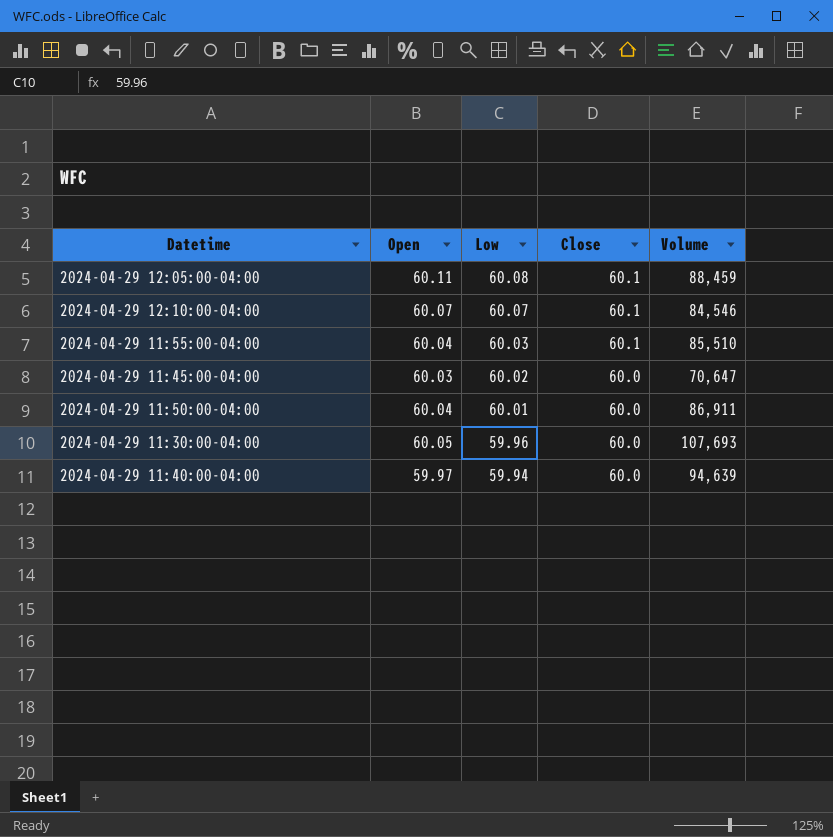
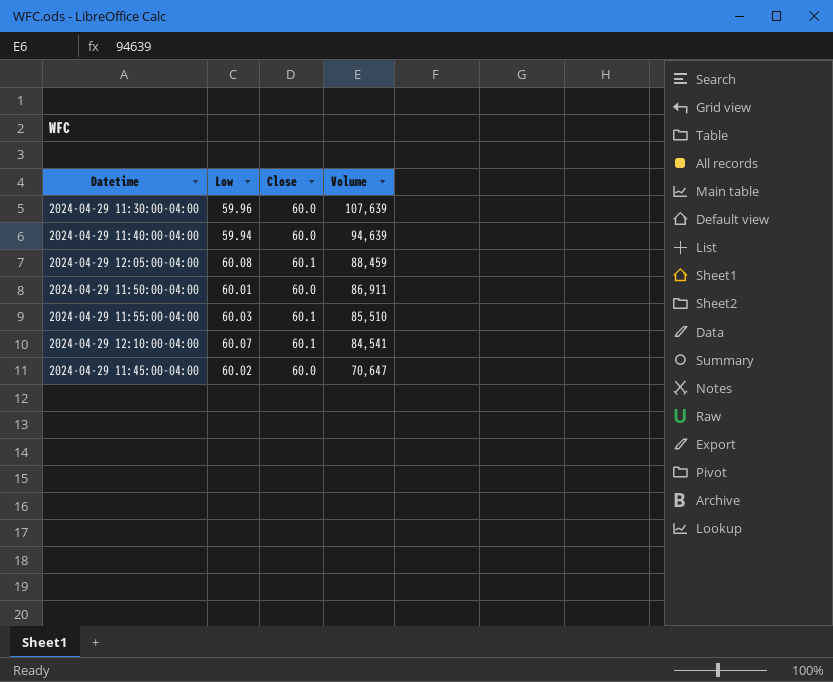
row order: Low descending -> Volume descending
column Open | position: 2 -> none
2024-04-29 11:30:00-04:00 | Volume: 107,693 -> 107,639
2024-04-29 12:10:00-04:00 | Volume: 84,546 -> 84,541

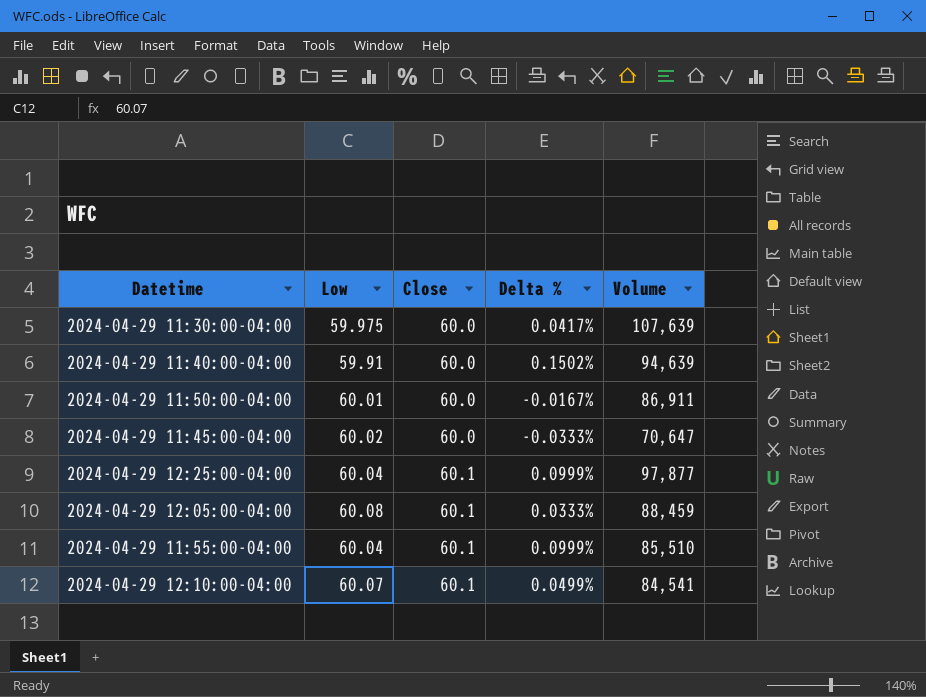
row order: Volume descending -> Close ascending
column Delta % | formula: none -> ([Close] - [Low]) / [Low]
2024-04-29 11:30:00-04:00 | Low: 59.96 -> 59.975
2024-04-29 11:40:00-04:00 | Low: 59.94 -> 59.91
row 2024-04-29 12:25:00-04:00: none -> 60.04 | 60.1 | 0.0999% | 97,877
2024-04-29 11:55:00-04:00 | Low: 60.03 -> 60.04

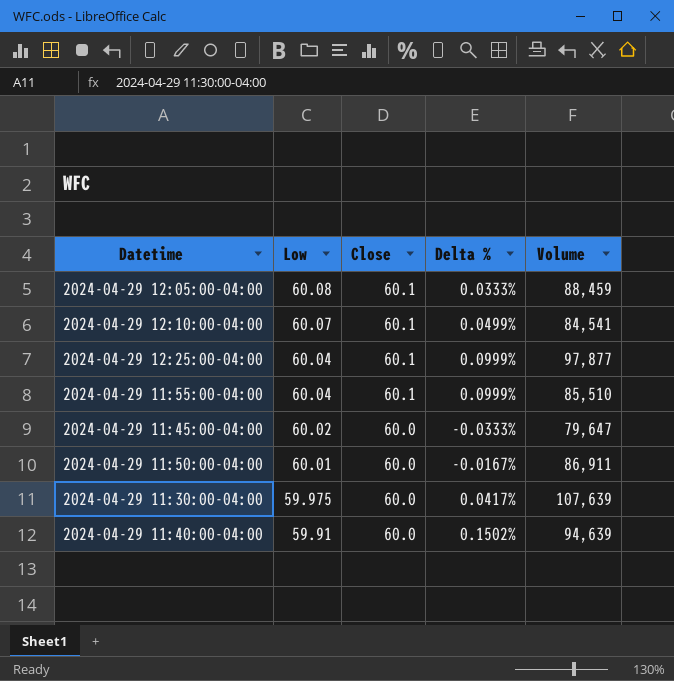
row order: Close ascending -> Low descending
2024-04-29 11:45:00-04:00 | Volume: 70,647 -> 79,647

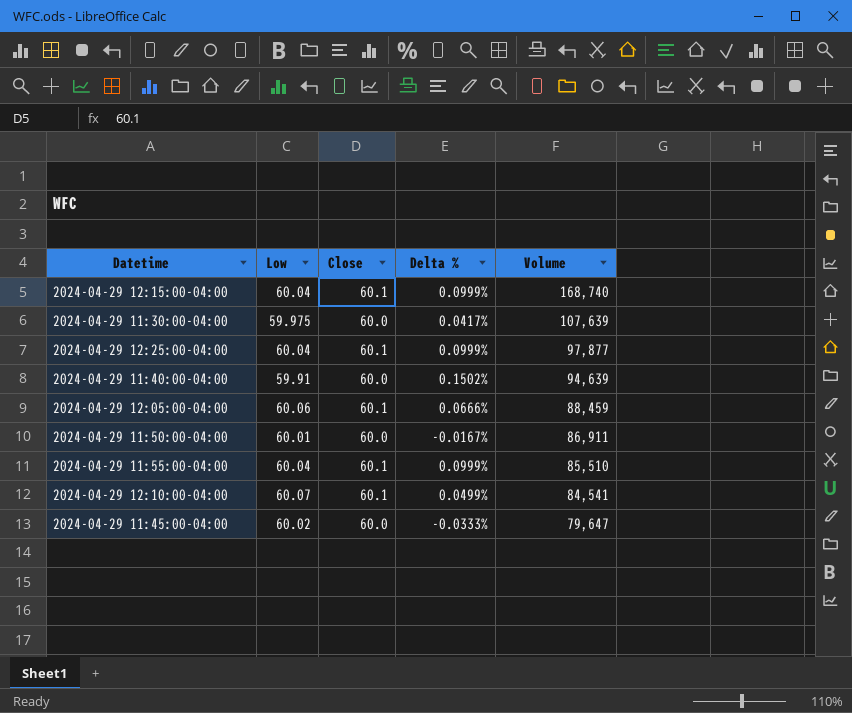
row order: Low descending -> Volume descending
row 2024-04-29 12:15:00-04:00: none -> 60.04 | 60.1 | 0.0999% | 168,740
2024-04-29 12:05:00-04:00 | Low: 60.08 -> 60.06
2024-04-29 12:05:00-04:00 | Delta %: 0.0333% -> 0.0666%

